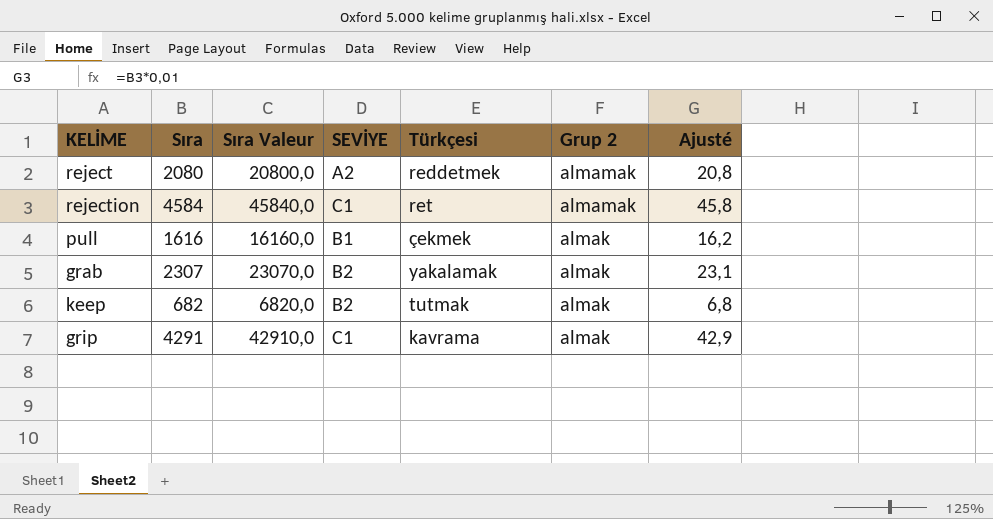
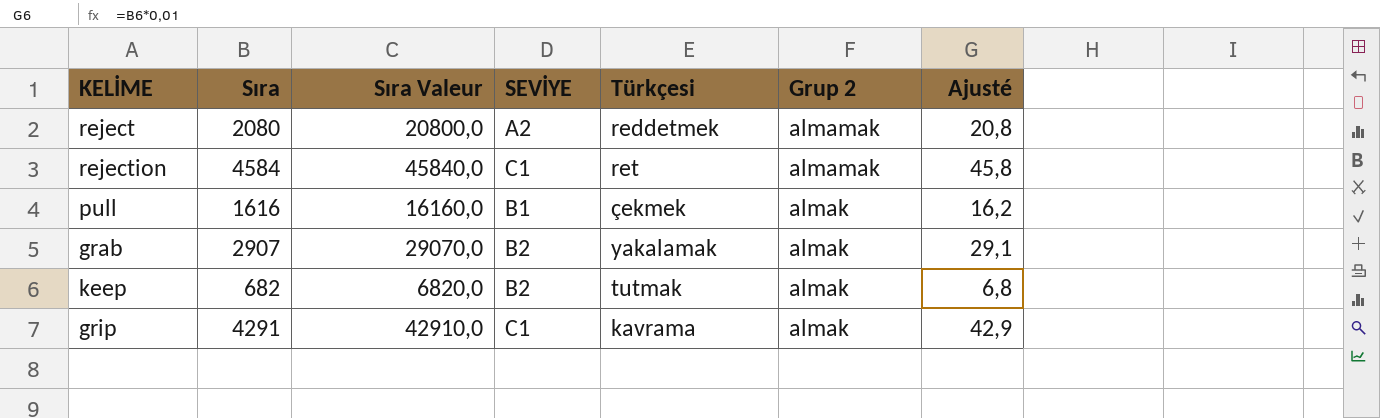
grab | Sıra: 2307 -> 2907
grab | Sıra Valeur: 23070,0 -> 29070,0
grab | Ajusté: 23,1 -> 29,1

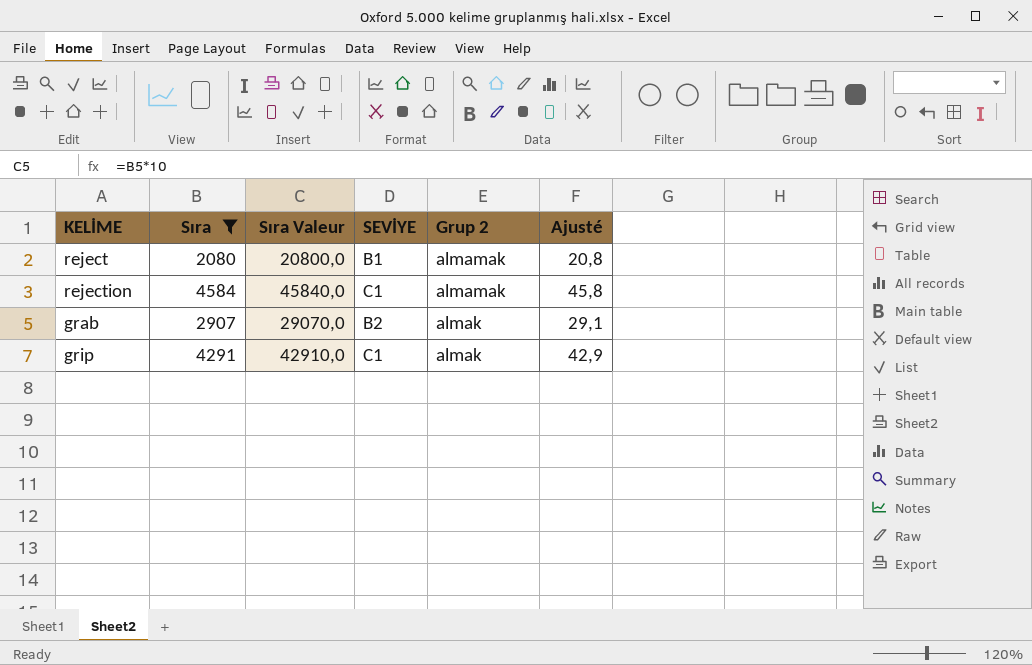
filter: none -> Sıra >= 2080
column Türkçesi | position: 5 -> none
reject | SEVİYE: A2 -> B1

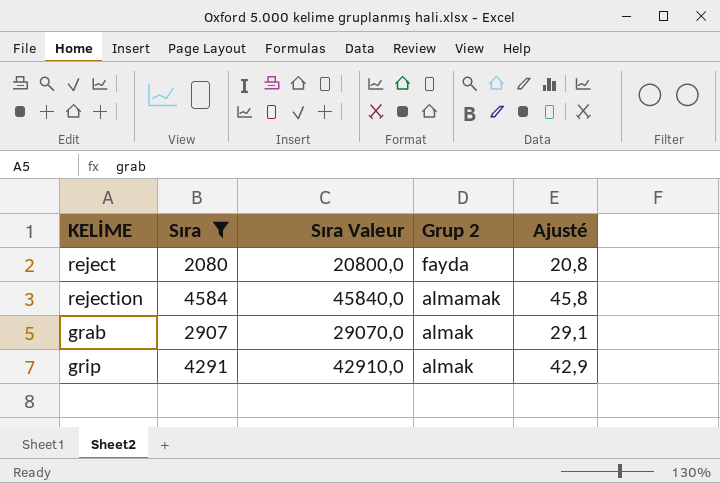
column SEVİYE | position: 4 -> none
reject | Grup 2: almamak -> fayda

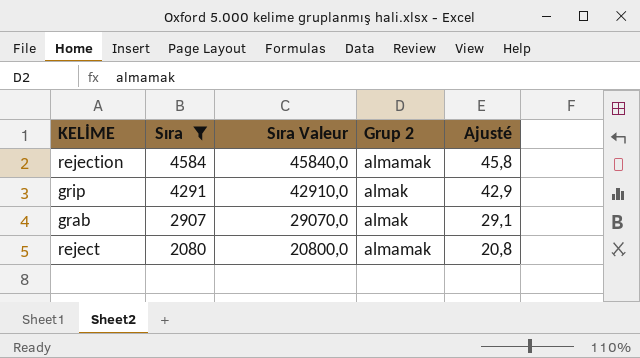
row order: Grup 2 descending -> Sıra descending
reject | Grup 2: fayda -> almamak

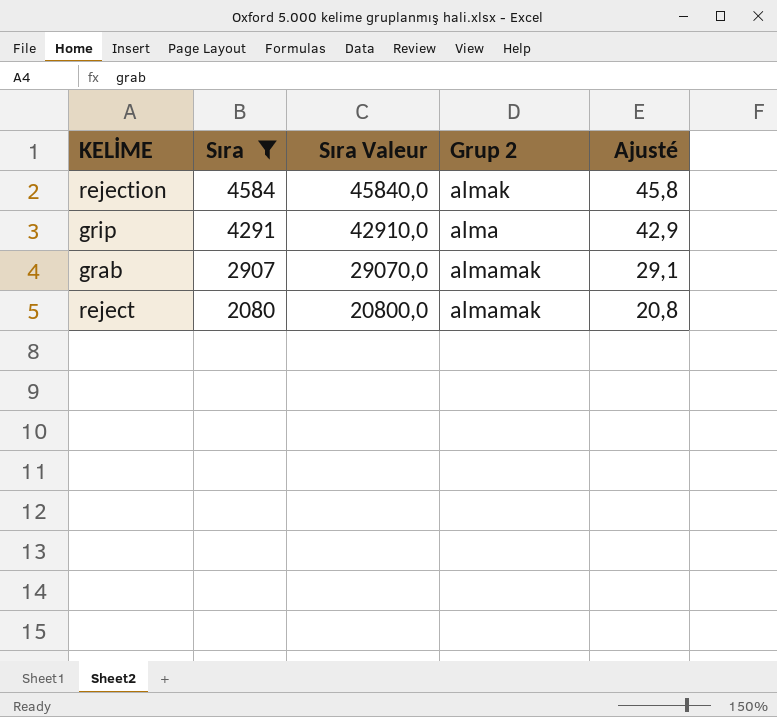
rejection | Grup 2: almamak -> almak
grip | Grup 2: almak -> alma
grab | Grup 2: almak -> almamak

